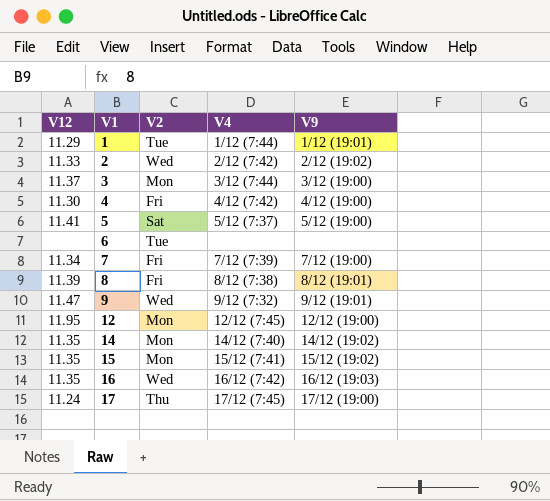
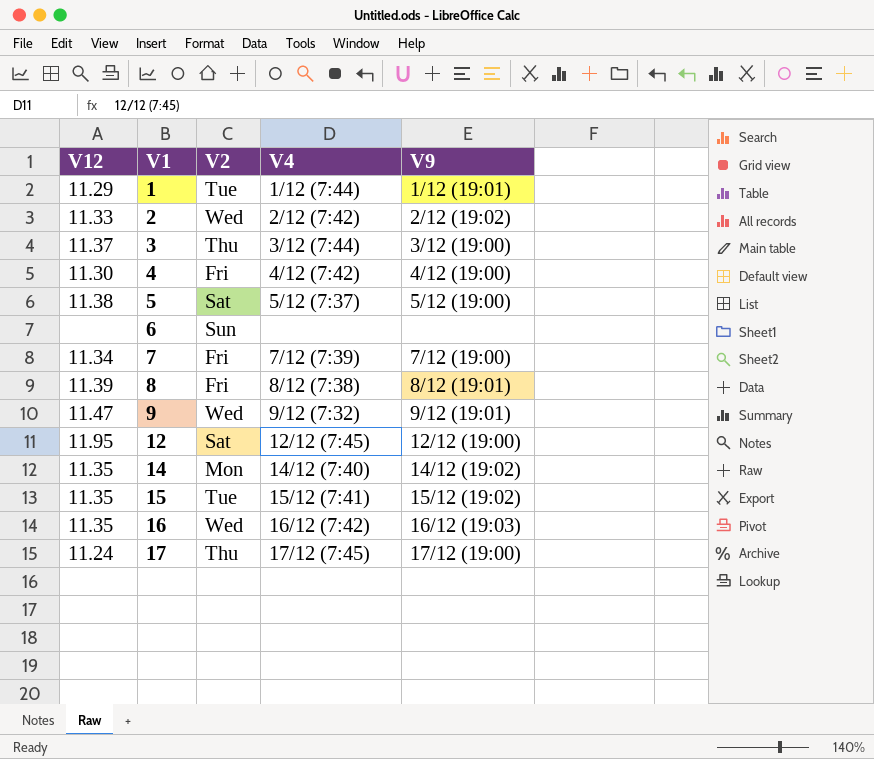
3 | V2: Mon -> Thu
5 | V12: 11.41 -> 11.38
6 | V2: Tue -> Sun
12 | V2: Mon -> Sat
15 | V2: Mon -> Tue

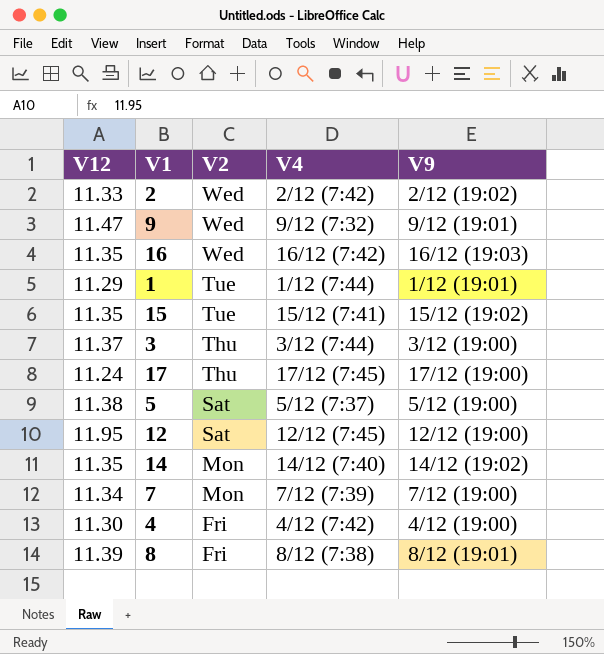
row order: V1 ascending -> V2 descending
row 6: none | Sun | none | none -> none
7 | V2: Fri -> Mon

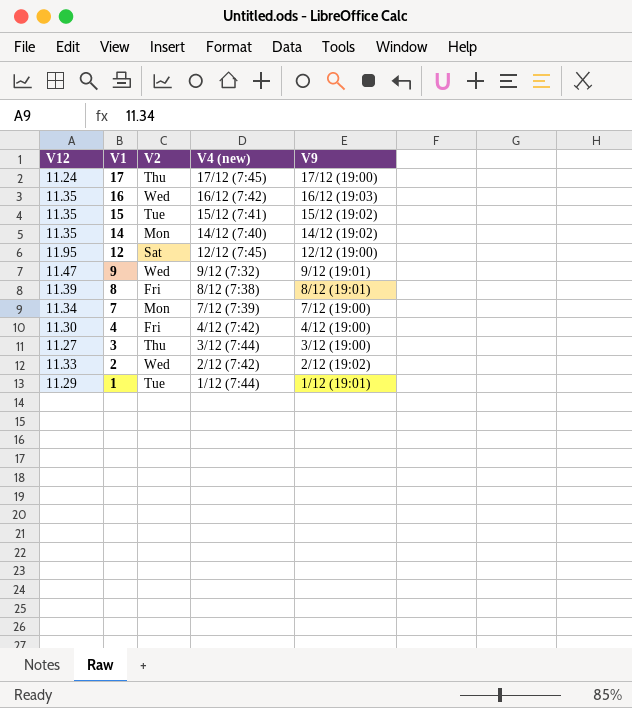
row order: V2 descending -> V1 descending
column name: V4 -> V4 (new)
row 5: 11.38 | Sat | 5/12 (7:37) | 5/12 (19:00) -> none
3 | V12: 11.37 -> 11.27

